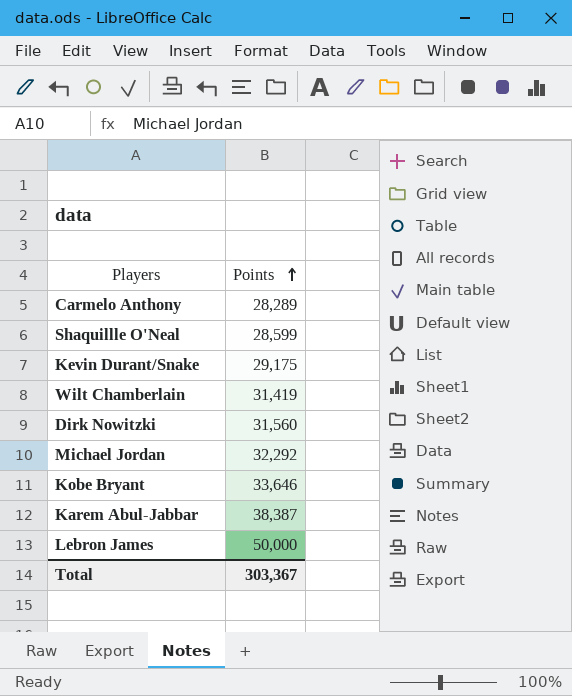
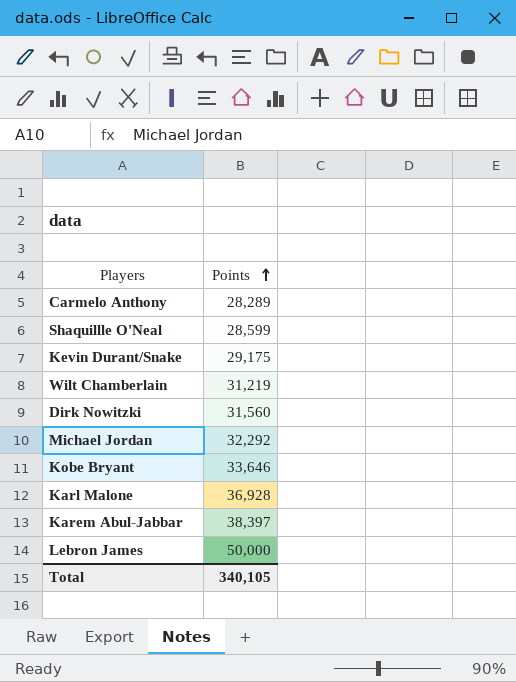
Wilt Chamberlain | Points: 31,419 -> 31,219
row Karl Malone: none -> 36,928
Karem Abul-Jabbar | Points: 38,387 -> 38,397
Total | Points: 303,367 -> 340,105

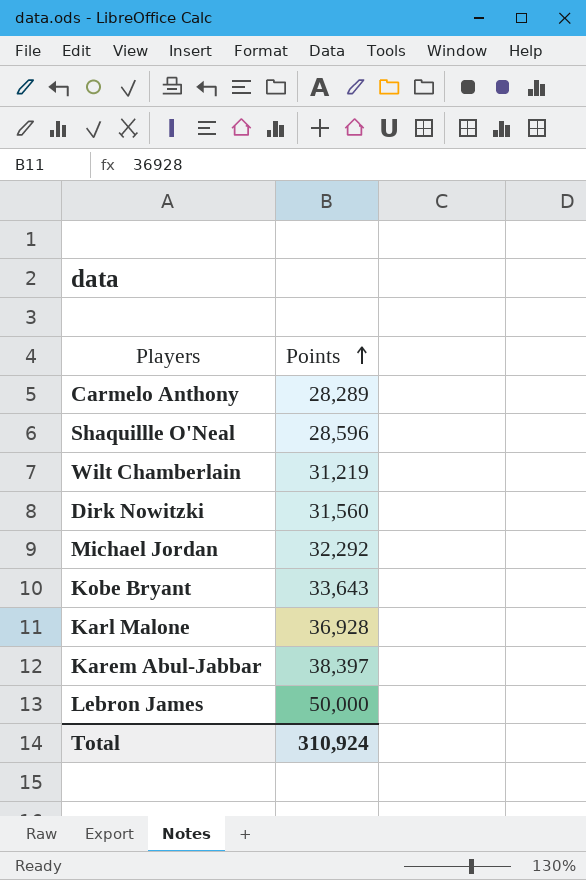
row Kevin Durant/Snake: 29,175 -> none
Shaquillle O'Neal | Points: 28,599 -> 28,596
Kobe Bryant | Points: 33,646 -> 33,643
Total | Points: 340,105 -> 310,924

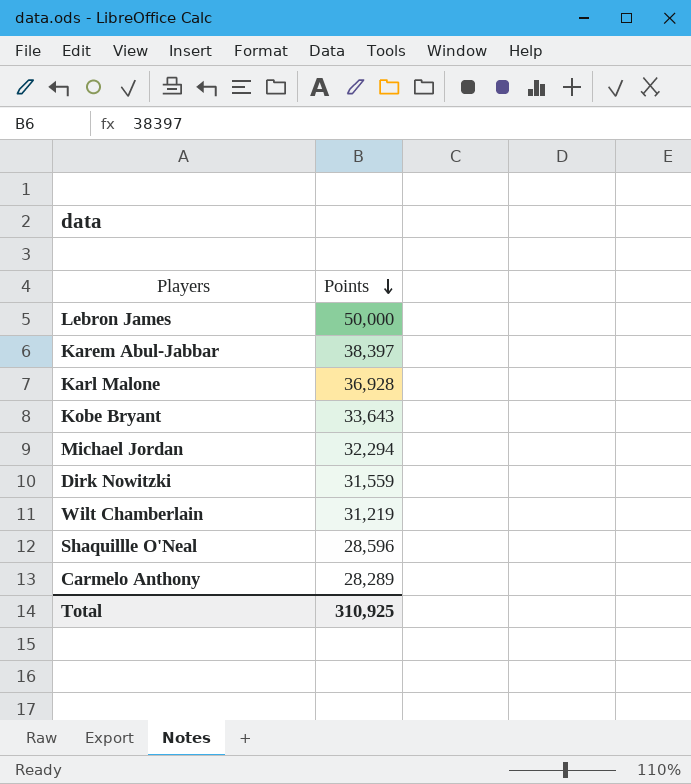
row order: Points ascending -> Points descending
Michael Jordan | Points: 32,292 -> 32,294
Dirk Nowitzki | Points: 31,560 -> 31,559
Total | Points: 310,924 -> 310,925

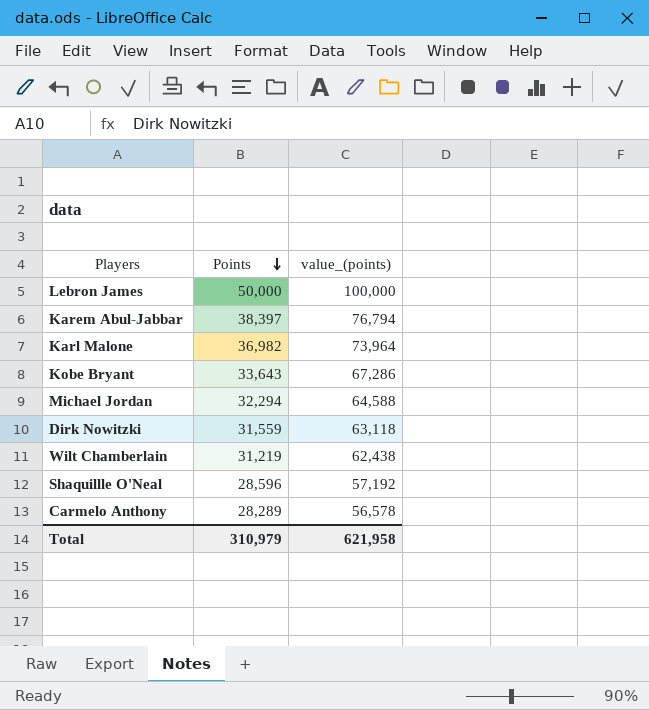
column value_(points) | formula: none -> [Points] * 2
Karl Malone | Points: 36,928 -> 36,982
Total | Points: 310,925 -> 310,979

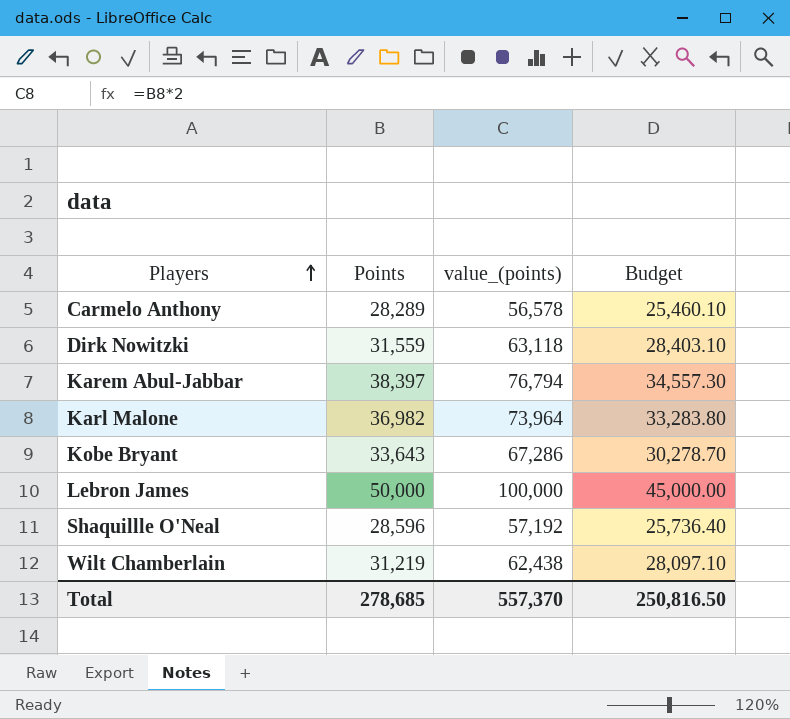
row order: Points descending -> Players ascending
column Budget | formula: none -> [Points] * 0.9
row Michael Jordan: 32,294 | 64,588 -> none
Total | Points: 310,979 -> 278,685
Total | value_(points): 621,958 -> 557,370

